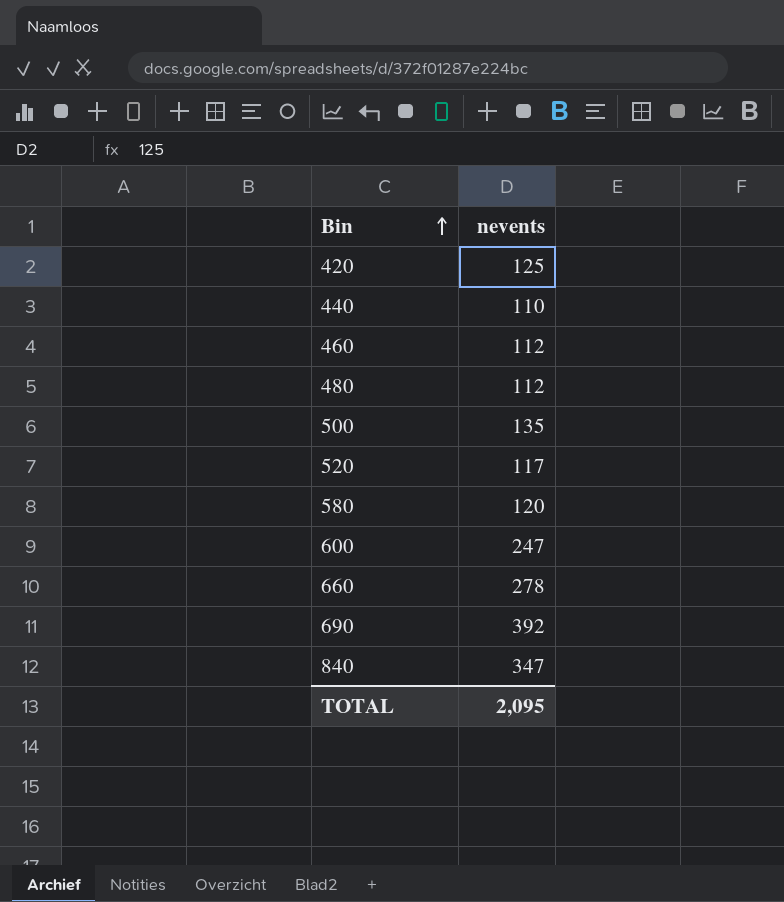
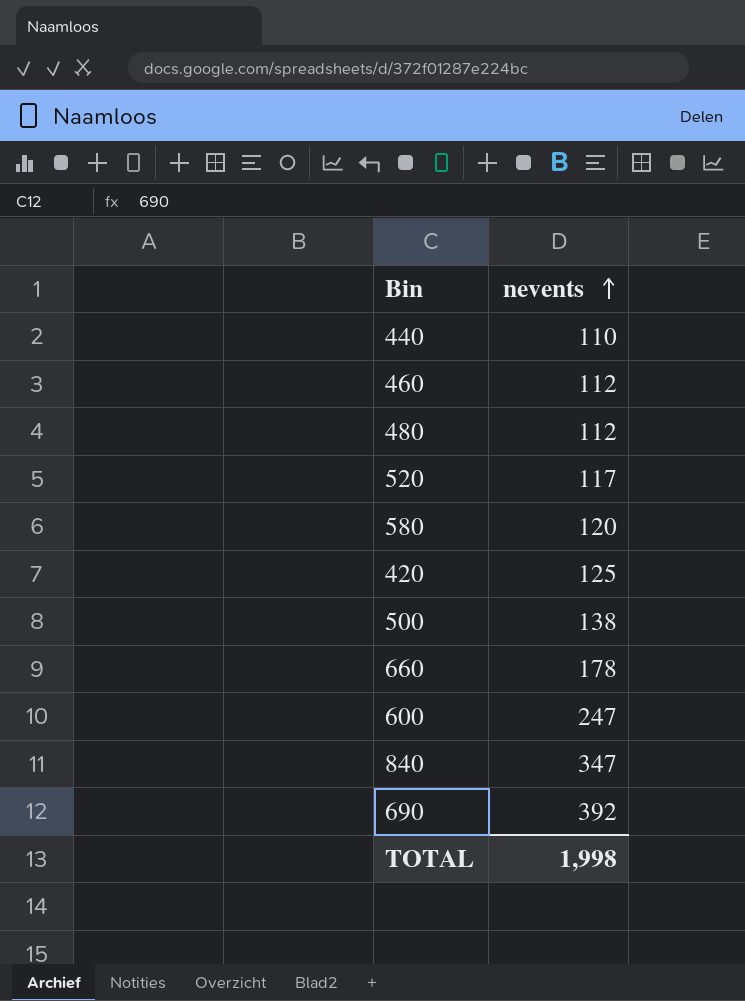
row order: Bin ascending -> nevents ascending
500 | nevents: 135 -> 138
660 | nevents: 278 -> 178
TOTAL | nevents: 2,095 -> 1,998

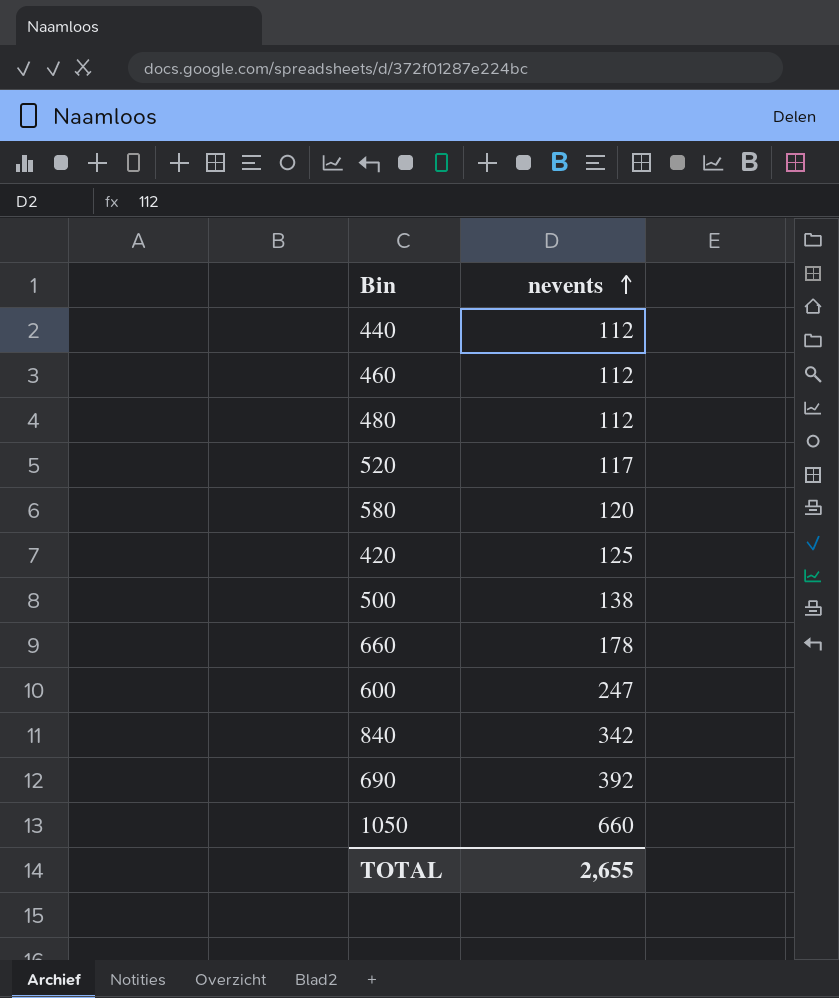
440 | nevents: 110 -> 112
840 | nevents: 347 -> 342
row 1050: none -> 660
TOTAL | nevents: 1,998 -> 2,655

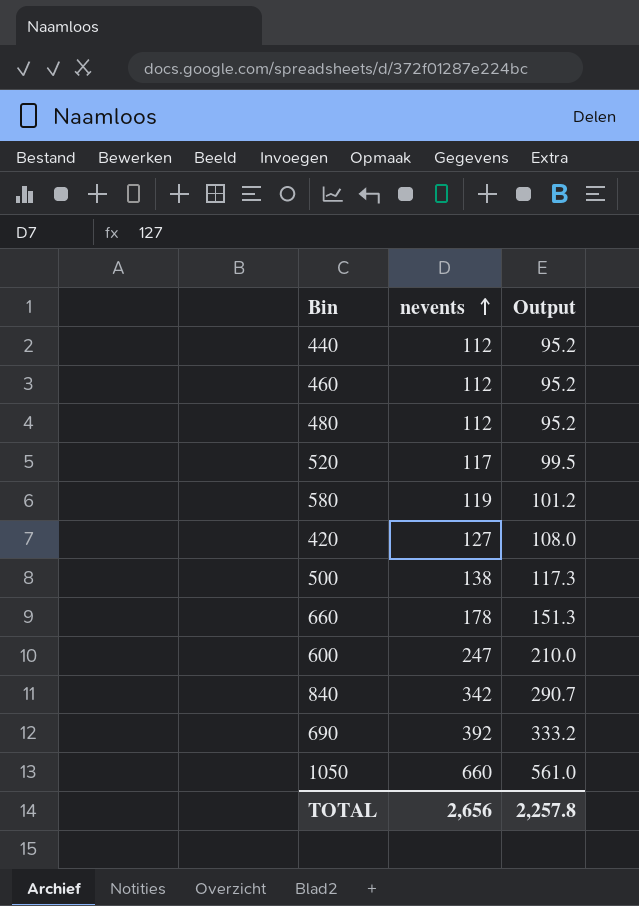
column Output | formula: none -> [nevents] * 0.85
580 | nevents: 120 -> 119
420 | nevents: 125 -> 127
TOTAL | nevents: 2,655 -> 2,656

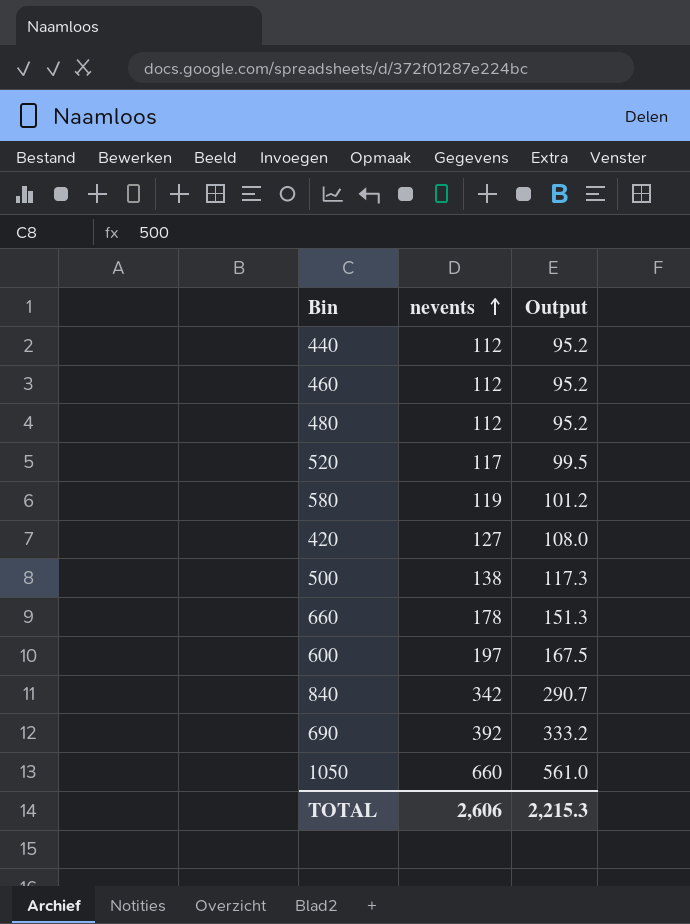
600 | nevents: 247 -> 197
600 | Output: 210.0 -> 167.5
TOTAL | nevents: 2,656 -> 2,606
TOTAL | Output: 2,257.8 -> 2,215.3

